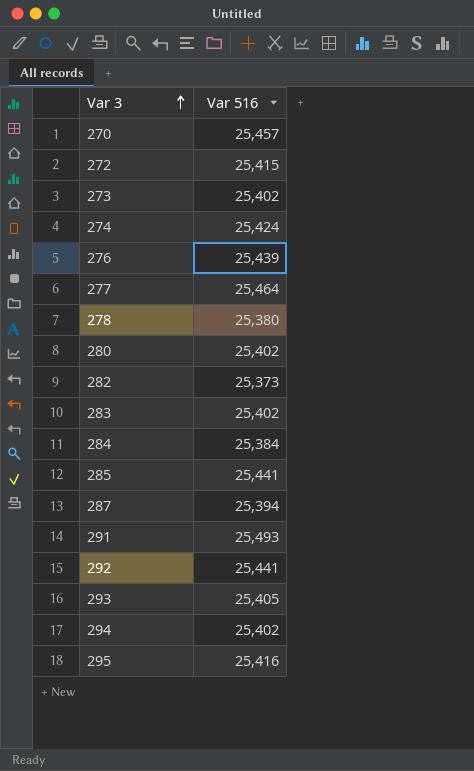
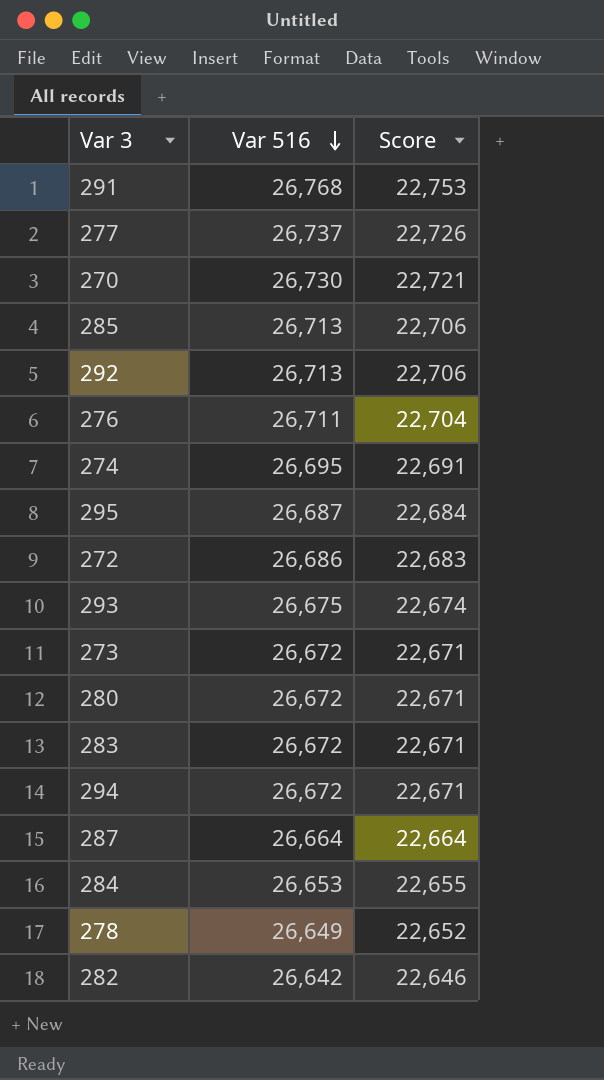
row order: Var 3 ascending -> Var 516 descending
column Score | formula: none -> [Var 516] * 0.85
291 | Var 516: 25,493 -> 26,768
277 | Var 516: 25,464 -> 26,737
270 | Var 516: 25,457 -> 26,730
285 | Var 516: 25,441 -> 26,713
292 | Var 516: 25,441 -> 26,713
276 | Var 516: 25,439 -> 26,711
274 | Var 516: 25,424 -> 26,695
295 | Var 516: 25,416 -> 26,687
272 | Var 516: 25,415 -> 26,686
293 | Var 516: 25,405 -> 26,675
273 | Var 516: 25,402 -> 26,672
280 | Var 516: 25,402 -> 26,672
283 | Var 516: 25,402 -> 26,672
294 | Var 516: 25,402 -> 26,672
287 | Var 516: 25,394 -> 26,664
284 | Var 516: 25,384 -> 26,653
278 | Var 516: 25,380 -> 26,649
282 | Var 516: 25,373 -> 26,642

